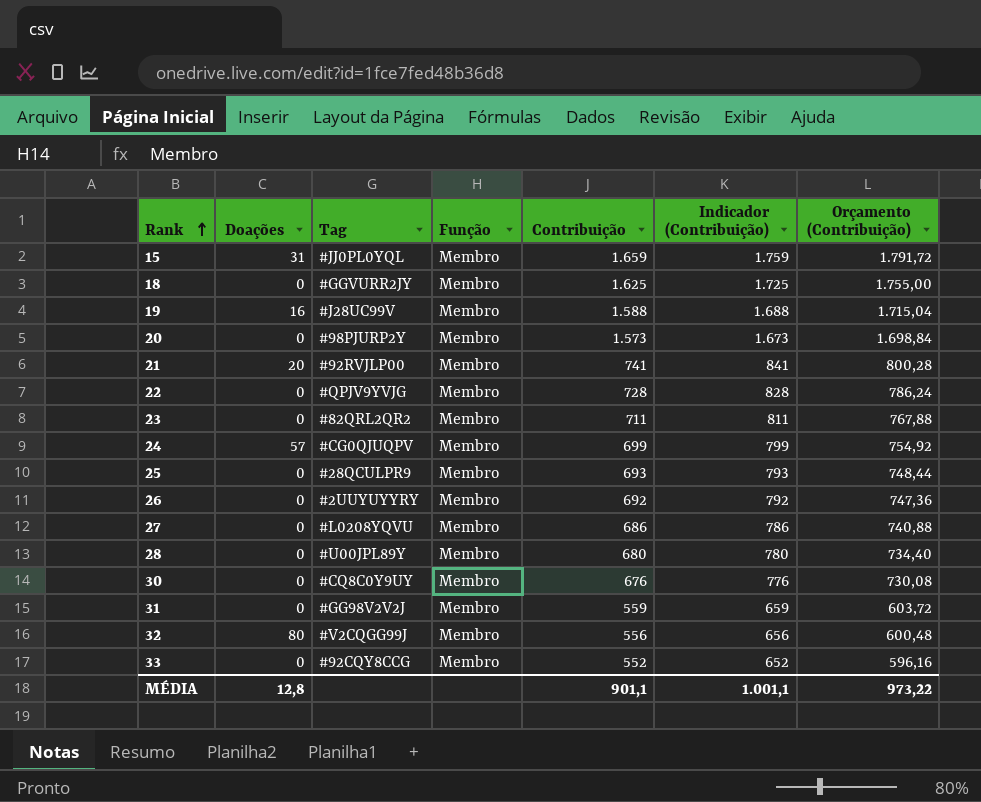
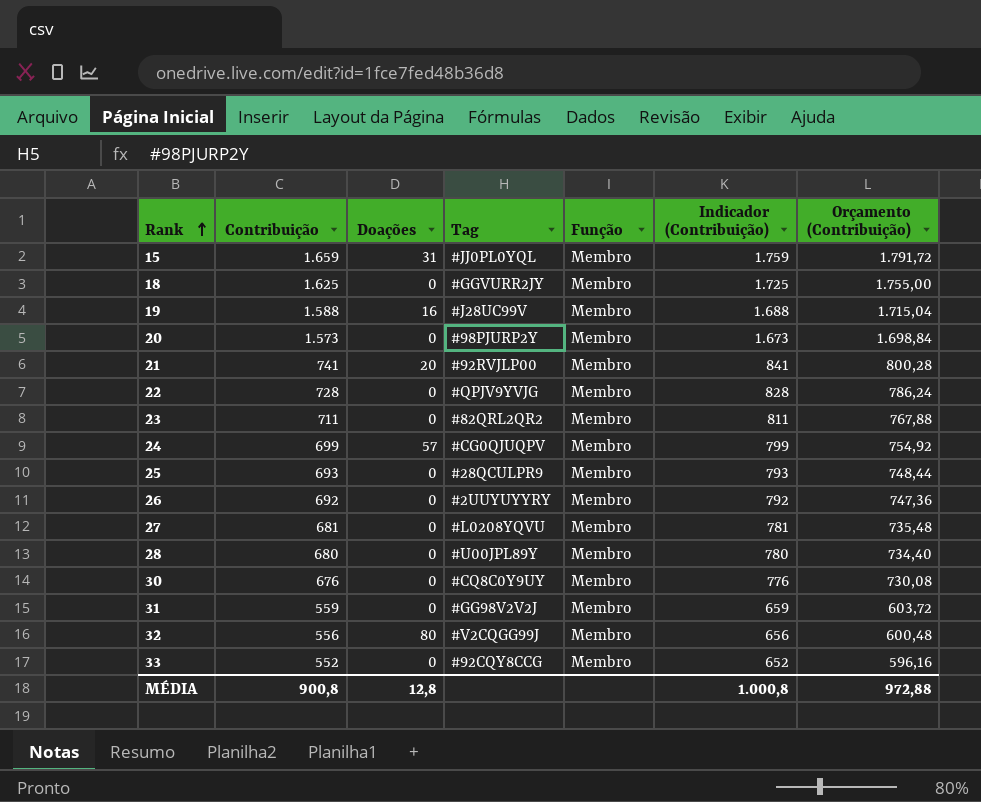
column Contribuição | position: 5 -> 2
27 | Contribuição: 686 -> 681
27 | Indicador (Contribuição): 786 -> 781
27 | Orçamento (Contribuição): 740,88 -> 735,48
MÉDIA | Contribuição: 901,1 -> 900,8
MÉDIA | Indicador (Contribuição): 1.001,1 -> 1.000,8
MÉDIA | Orçamento (Contribuição): 973,22 -> 972,88

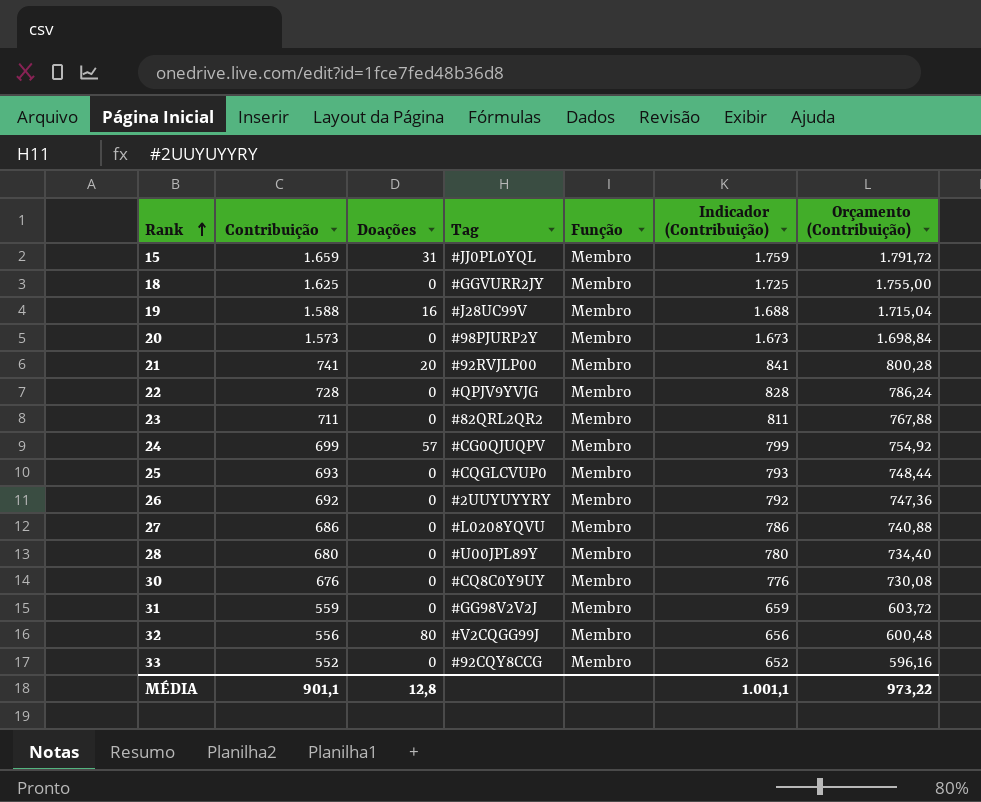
25 | Tag: #28QCULPR9 -> #CQGLCVUP0
27 | Contribuição: 681 -> 686
27 | Indicador (Contribuição): 781 -> 786
27 | Orçamento (Contribuição): 735,48 -> 740,88
MÉDIA | Contribuição: 900,8 -> 901,1
MÉDIA | Indicador (Contribuição): 1.000,8 -> 1.001,1
MÉDIA | Orçamento (Contribuição): 972,88 -> 973,22

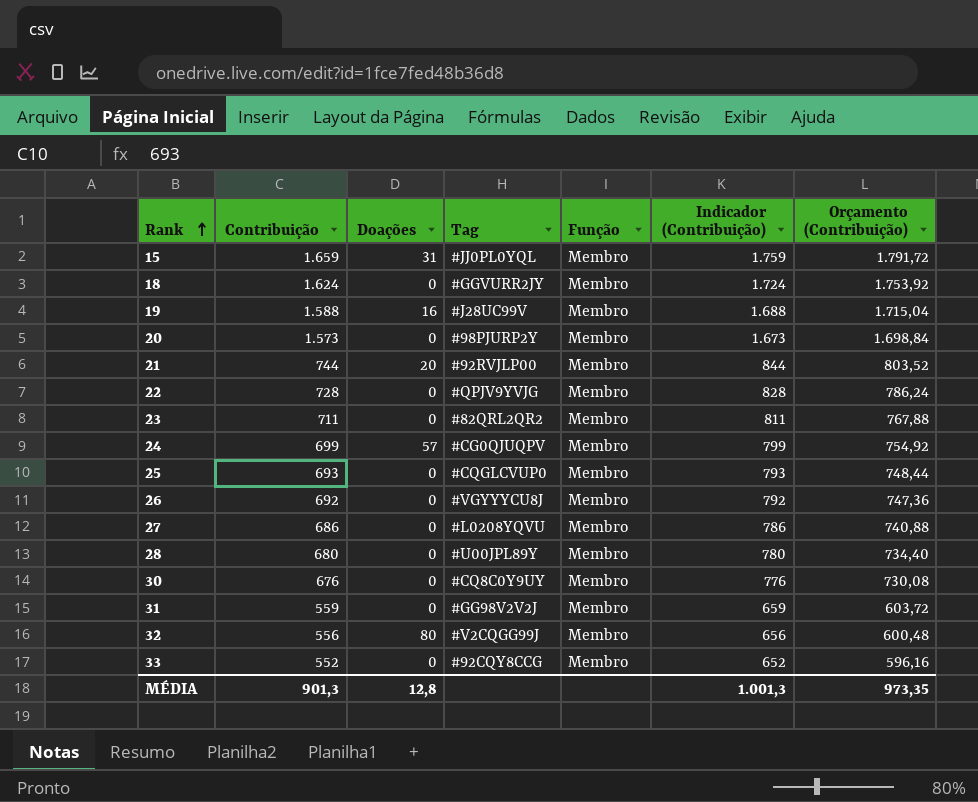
18 | Contribuição: 1.625 -> 1.624
18 | Indicador (Contribuição): 1.725 -> 1.724
18 | Orçamento (Contribuição): 1.755,00 -> 1.753,92
21 | Contribuição: 741 -> 744
21 | Indicador (Contribuição): 841 -> 844
21 | Orçamento (Contribuição): 800,28 -> 803,52
26 | Tag: #2UUYUYYRY -> #VGYYYCU8J
MÉDIA | Contribuição: 901,1 -> 901,3
MÉDIA | Indicador (Contribuição): 1.001,1 -> 1.001,3
MÉDIA | Orçamento (Contribuição): 973,22 -> 973,35

